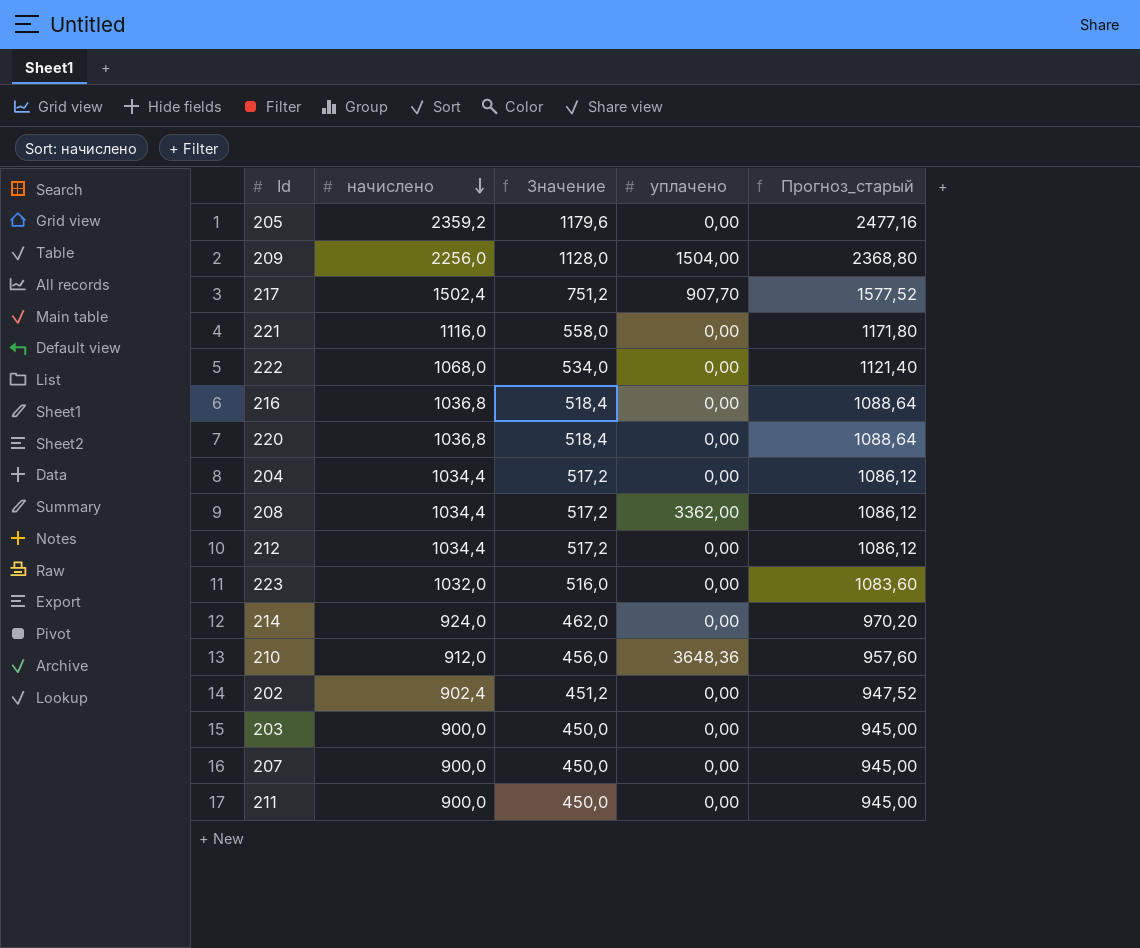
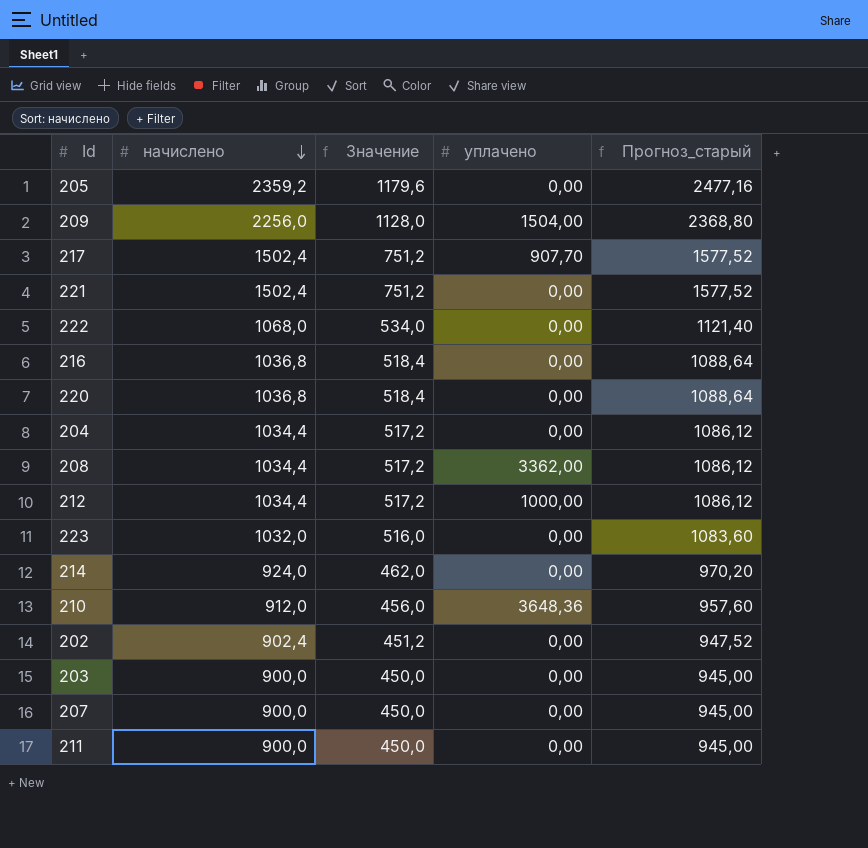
221 | начислено: 1116,0 -> 1502,4
221 | Значение: 558,0 -> 751,2
221 | Прогноз_старый: 1171,80 -> 1577,52
212 | уплачено: 0,00 -> 1000,00

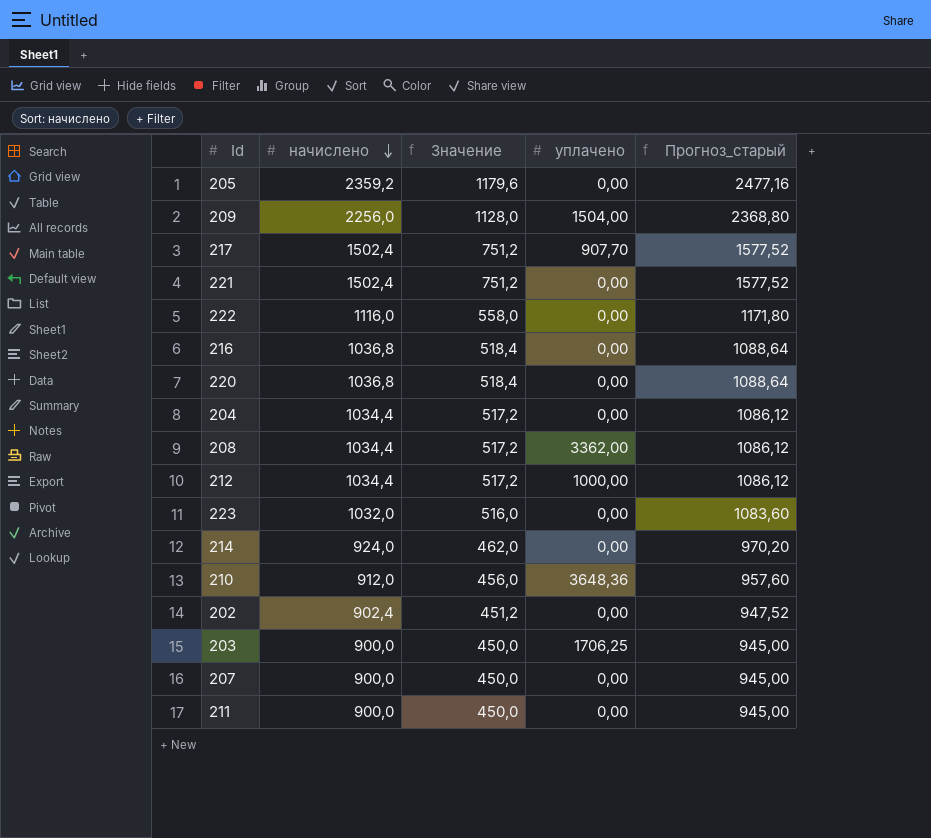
222 | начислено: 1068,0 -> 1116,0
222 | Значение: 534,0 -> 558,0
222 | Прогноз_старый: 1121,40 -> 1171,80
203 | уплачено: 0,00 -> 1706,25

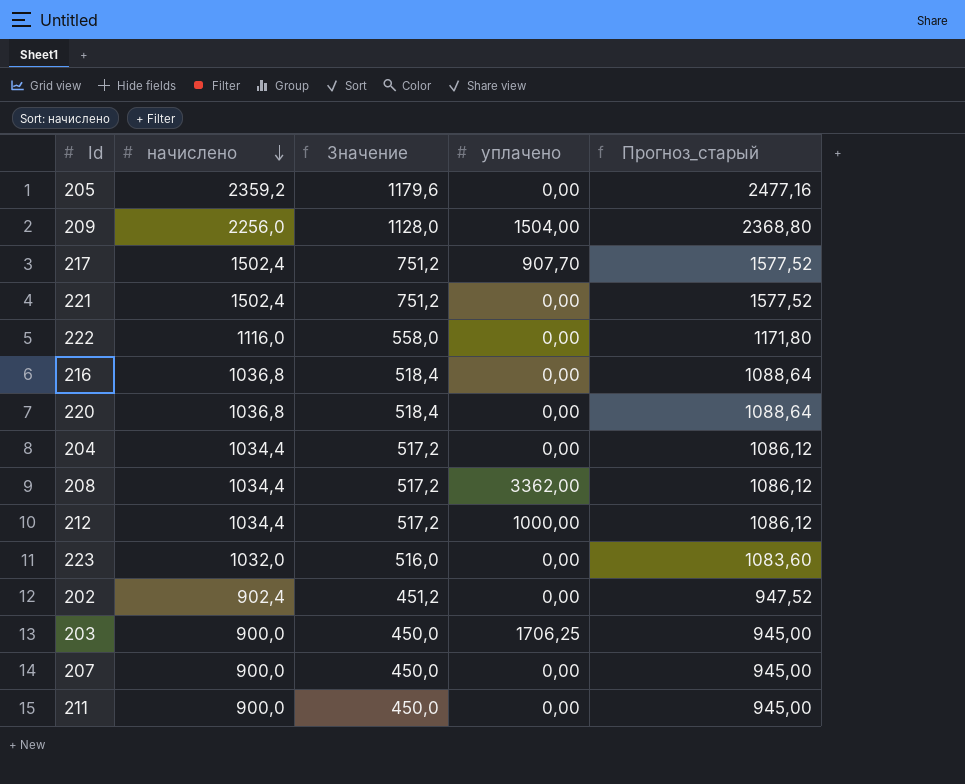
row 214: 924,0 | 462,0 | 0,00 | 970,20 -> none
row 210: 912,0 | 456,0 | 3648,36 | 957,60 -> none

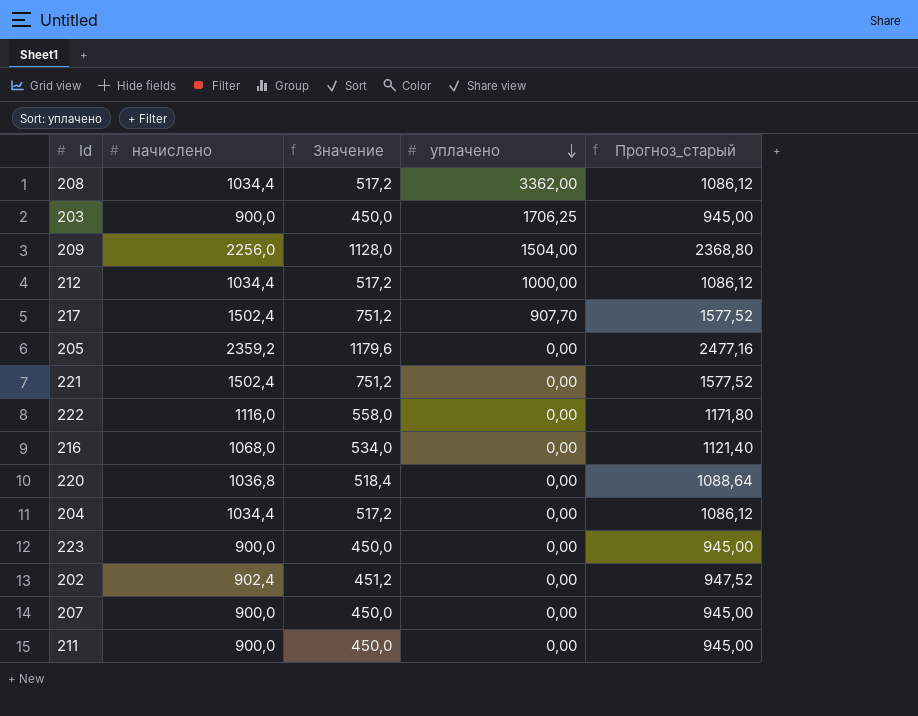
row order: начислено descending -> уплачено descending
216 | начислено: 1036,8 -> 1068,0
216 | Значение: 518,4 -> 534,0
216 | Прогноз_старый: 1088,64 -> 1121,40
223 | начислено: 1032,0 -> 900,0
223 | Значение: 516,0 -> 450,0
223 | Прогноз_старый: 1083,60 -> 945,00

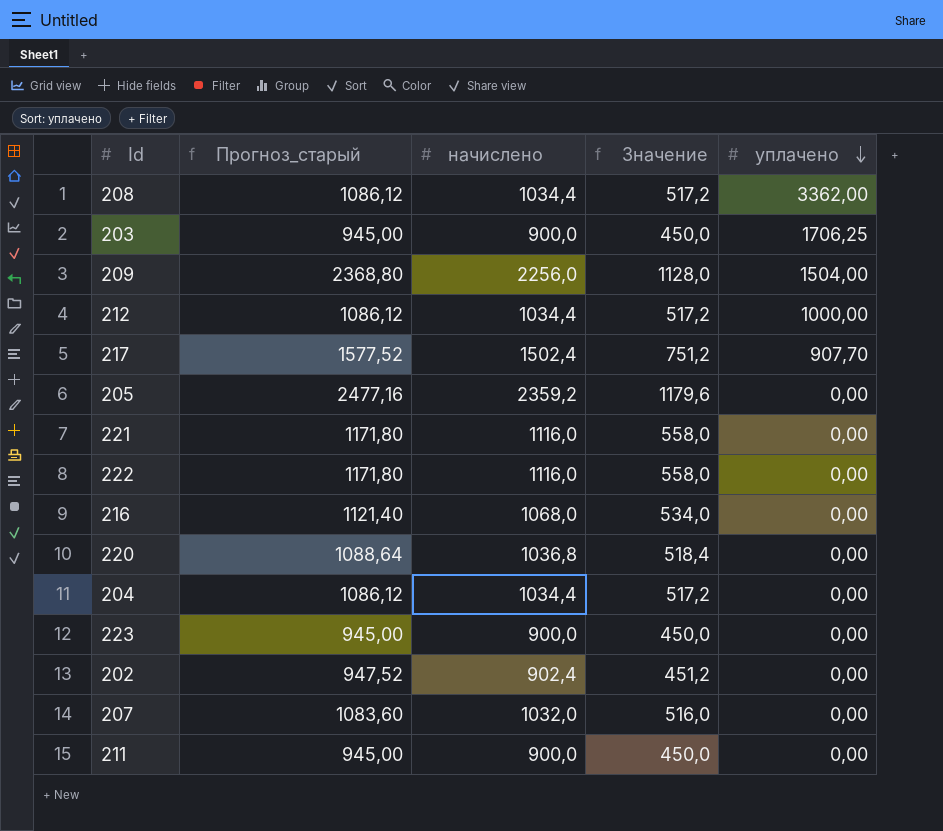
column Прогноз_старый | position: 5 -> 2
221 | Прогноз_старый: 1577,52 -> 1171,80
221 | начислено: 1502,4 -> 1116,0
221 | Значение: 751,2 -> 558,0
207 | Прогноз_старый: 945,00 -> 1083,60
207 | начислено: 900,0 -> 1032,0
207 | Значение: 450,0 -> 516,0

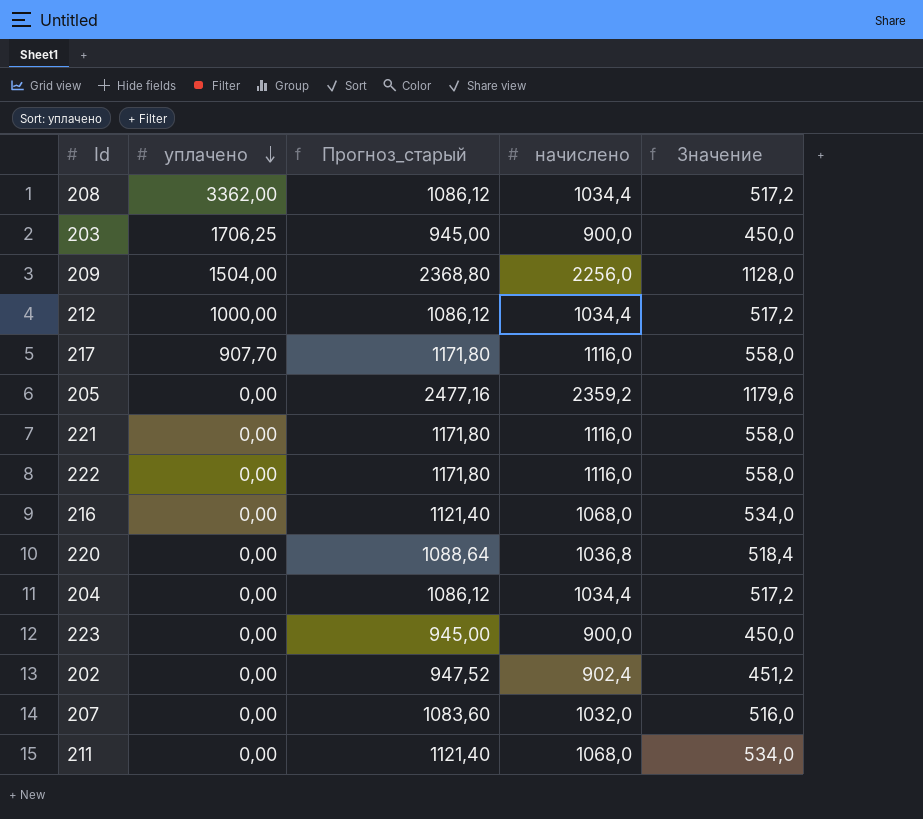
column уплачено | position: 5 -> 2
217 | Прогноз_старый: 1577,52 -> 1171,80
217 | начислено: 1502,4 -> 1116,0
217 | Значение: 751,2 -> 558,0
211 | Прогноз_старый: 945,00 -> 1121,40
211 | начислено: 900,0 -> 1068,0
211 | Значение: 450,0 -> 534,0

